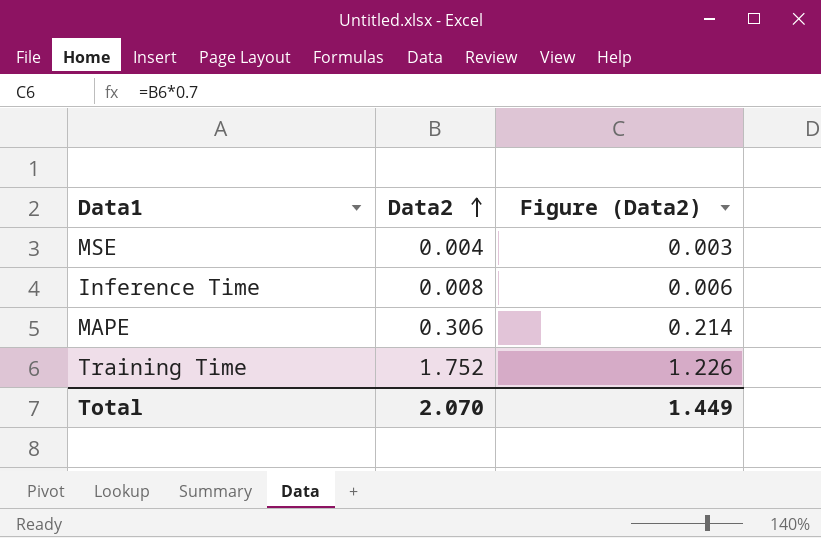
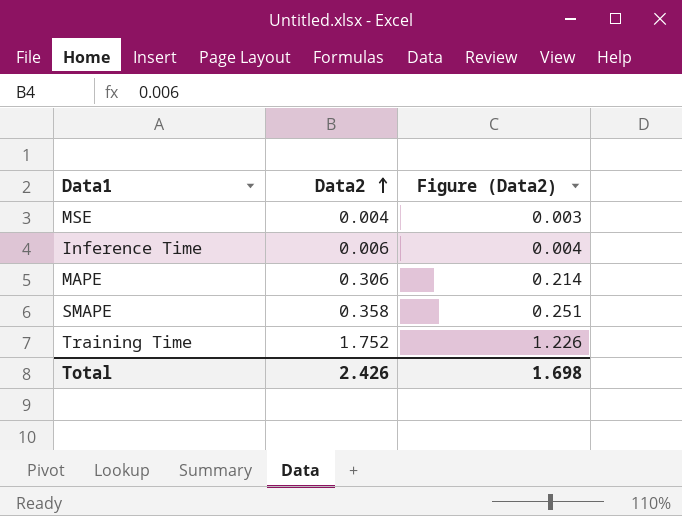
Inference Time | Data2: 0.008 -> 0.006
Inference Time | Figure (Data2): 0.006 -> 0.004
row SMAPE: none -> 0.358 | 0.251
Total | Data2: 2.070 -> 2.426
Total | Figure (Data2): 1.449 -> 1.698

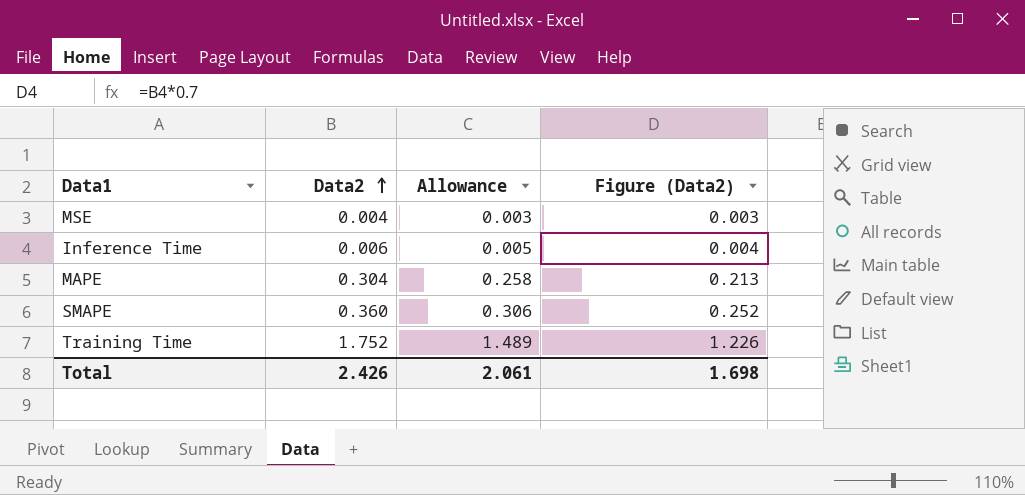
column Allowance | formula: none -> [Data2] * 0.85
MAPE | Data2: 0.306 -> 0.304
MAPE | Figure (Data2): 0.214 -> 0.213
SMAPE | Data2: 0.358 -> 0.360
SMAPE | Figure (Data2): 0.251 -> 0.252

